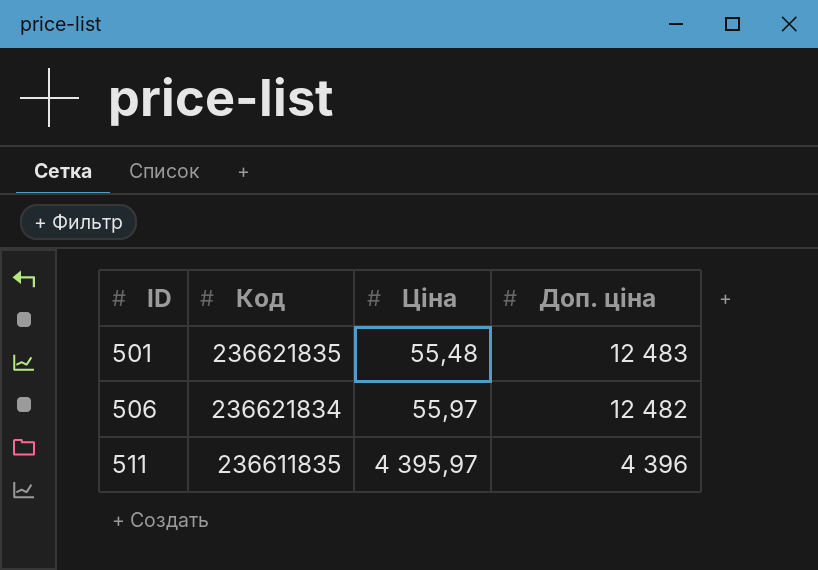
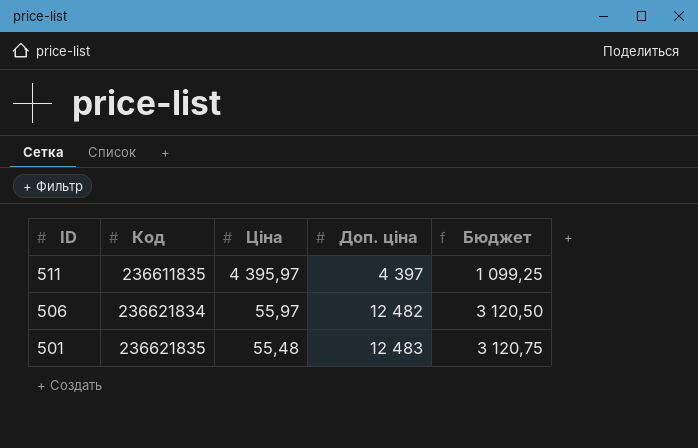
row order: ID ascending -> ID descending
column Бюджет | formula: none -> [Доп. ціна] * 0,25
511 | Доп. ціна: 4 396 -> 4 397

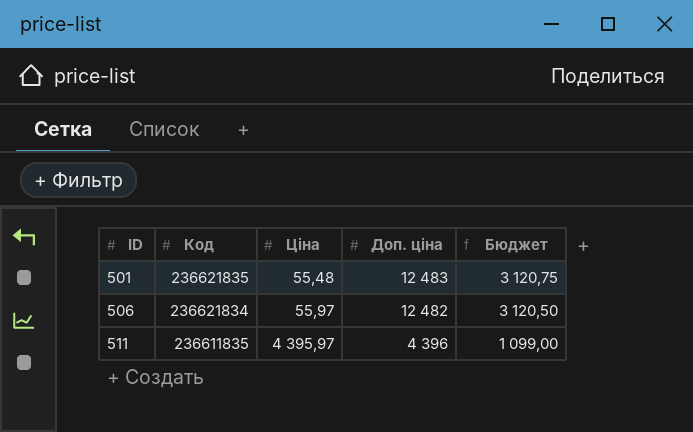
row order: ID descending -> ID ascending
511 | Доп. ціна: 4 397 -> 4 396
511 | Бюджет: 1 099,25 -> 1 099,00

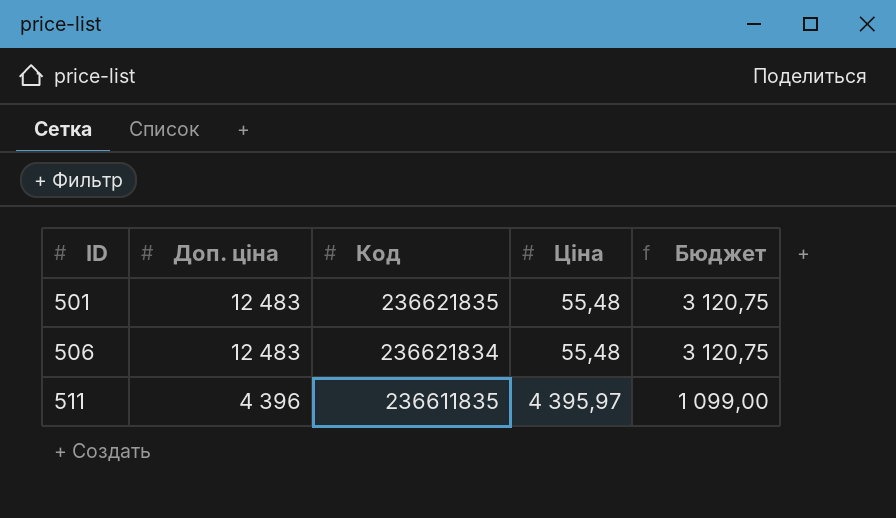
column Доп. ціна | position: 4 -> 2
506 | Доп. ціна: 12 482 -> 12 483
506 | Ціна: 55,97 -> 55,48
506 | Бюджет: 3 120,50 -> 3 120,75

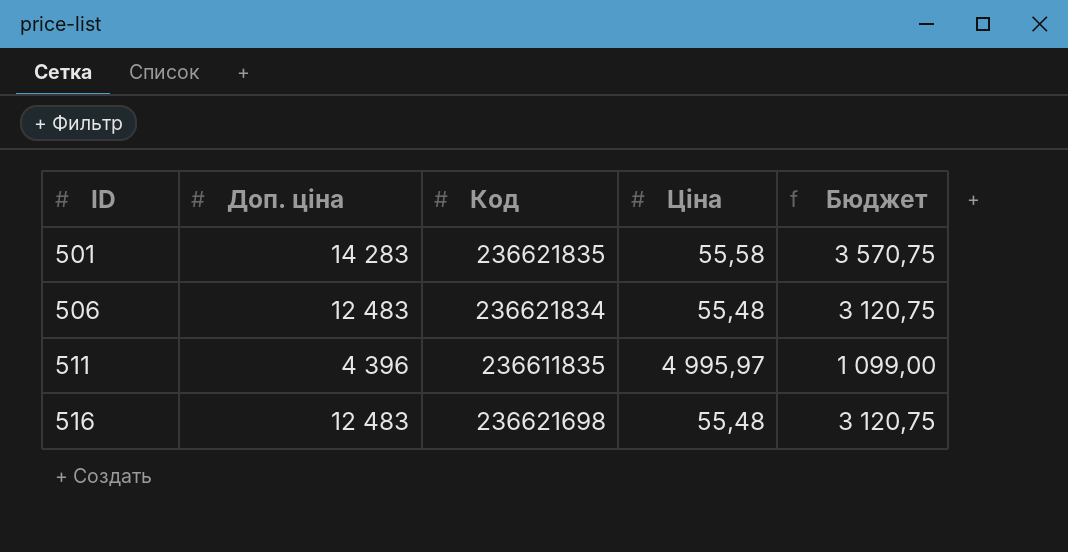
501 | Доп. ціна: 12 483 -> 14 283
501 | Ціна: 55,48 -> 55,58
501 | Бюджет: 3 120,75 -> 3 570,75
511 | Ціна: 4 395,97 -> 4 995,97
row 516: none -> 12 483 | 236621698 | 55,48 | 3 120,75

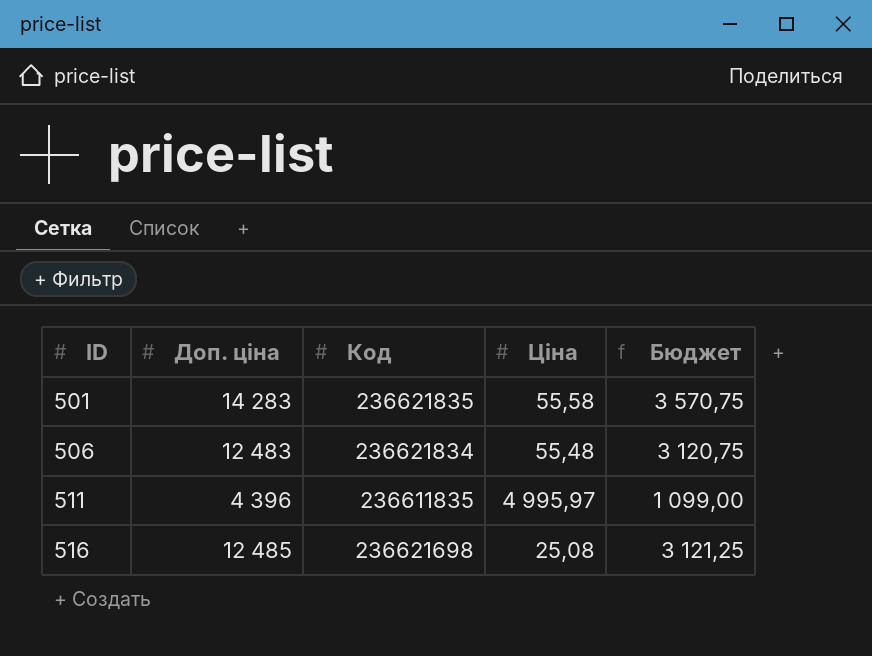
516 | Доп. ціна: 12 483 -> 12 485
516 | Ціна: 55,48 -> 25,08
516 | Бюджет: 3 120,75 -> 3 121,25

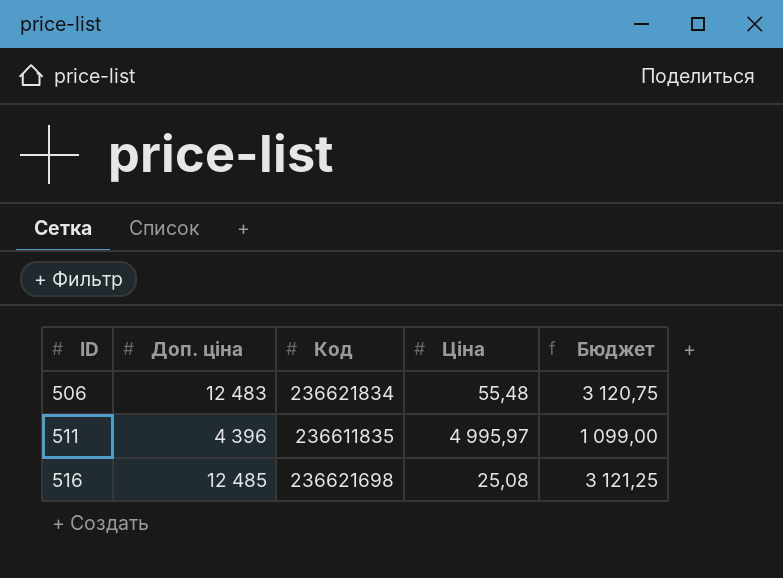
row 501: 14 283 | 236621835 | 55,58 | 3 570,75 -> none

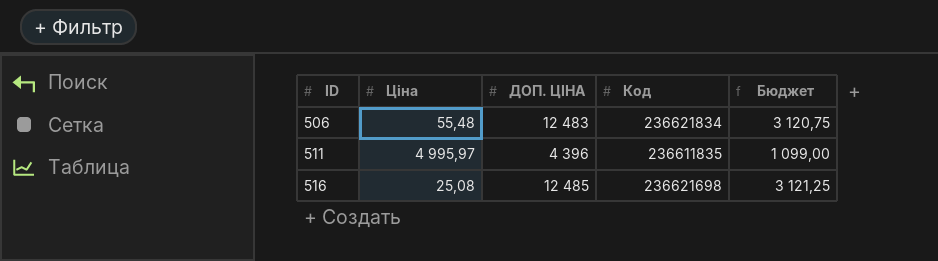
column Ціна | position: 4 -> 2
column name: Доп. ціна -> ДОП. ЦІНА

